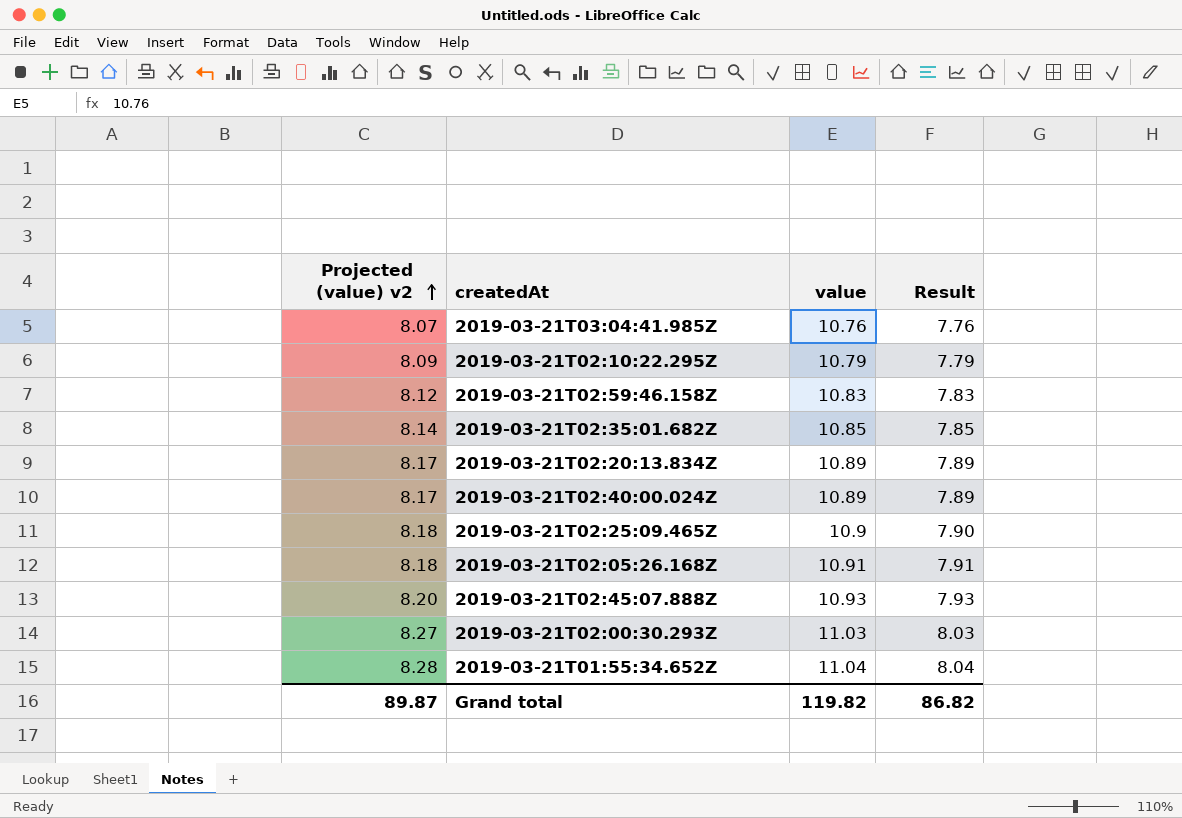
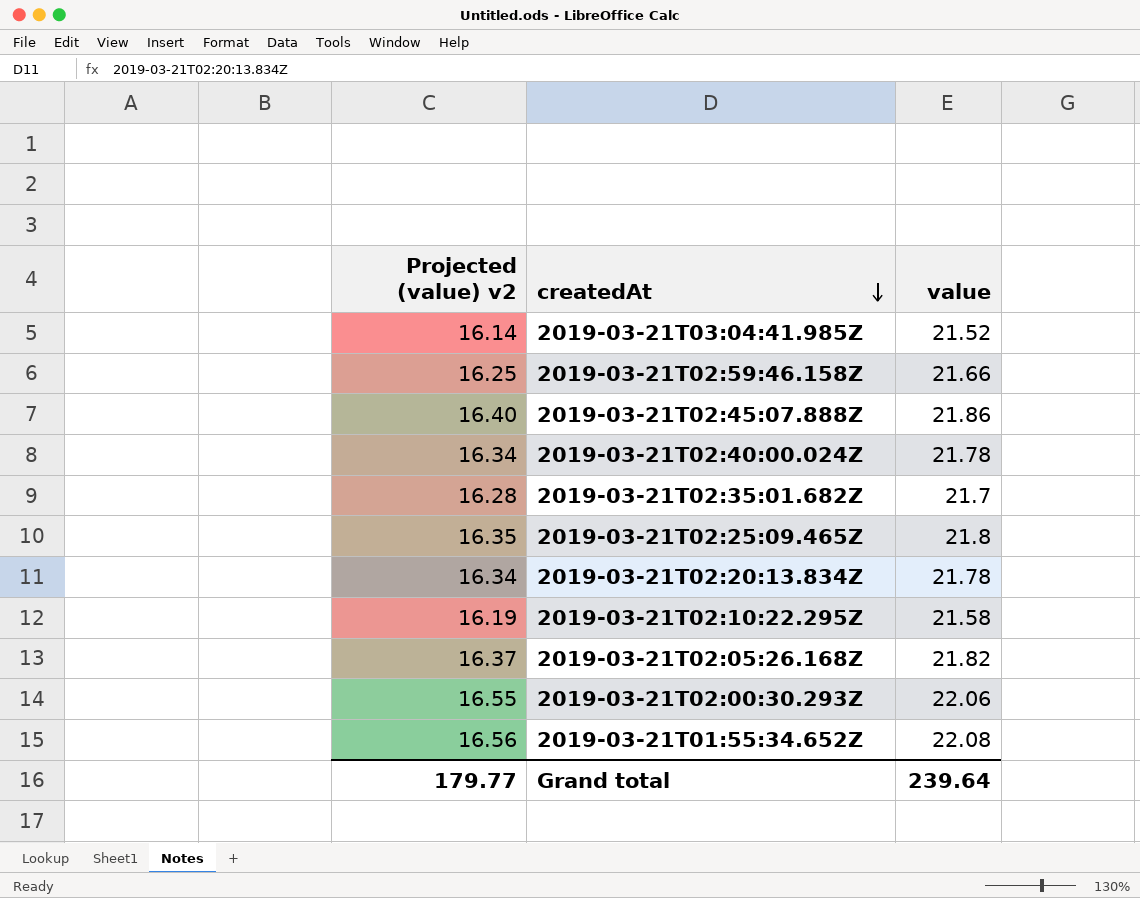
row order: Projected (value) v2 ascending -> createdAt descending
column Result | formula: [value] - 3 -> none
2019-03-21T03:04:41.985Z | Projected (value) v2: 8.07 -> 16.14
2019-03-21T03:04:41.985Z | value: 10.76 -> 21.52
2019-03-21T02:59:46.158Z | Projected (value) v2: 8.12 -> 16.25
2019-03-21T02:59:46.158Z | value: 10.83 -> 21.66
2019-03-21T02:45:07.888Z | Projected (value) v2: 8.20 -> 16.40
2019-03-21T02:45:07.888Z | value: 10.93 -> 21.86
2019-03-21T02:40:00.024Z | Projected (value) v2: 8.17 -> 16.34
2019-03-21T02:40:00.024Z | value: 10.89 -> 21.78
2019-03-21T02:35:01.682Z | Projected (value) v2: 8.14 -> 16.28
2019-03-21T02:35:01.682Z | value: 10.85 -> 21.7
2019-03-21T02:25:09.465Z | Projected (value) v2: 8.18 -> 16.35
2019-03-21T02:25:09.465Z | value: 10.9 -> 21.8
2019-03-21T02:20:13.834Z | Projected (value) v2: 8.17 -> 16.34
2019-03-21T02:20:13.834Z | value: 10.89 -> 21.78
2019-03-21T02:10:22.295Z | Projected (value) v2: 8.09 -> 16.19
2019-03-21T02:10:22.295Z | value: 10.79 -> 21.58
2019-03-21T02:05:26.168Z | Projected (value) v2: 8.18 -> 16.37
2019-03-21T02:05:26.168Z | value: 10.91 -> 21.82
2019-03-21T02:00:30.293Z | Projected (value) v2: 8.27 -> 16.55
2019-03-21T02:00:30.293Z | value: 11.03 -> 22.06
2019-03-21T01:55:34.652Z | Projected (value) v2: 8.28 -> 16.56
2019-03-21T01:55:34.652Z | value: 11.04 -> 22.08
Grand total | Projected (value) v2: 89.87 -> 179.77
Grand total | value: 119.82 -> 239.64

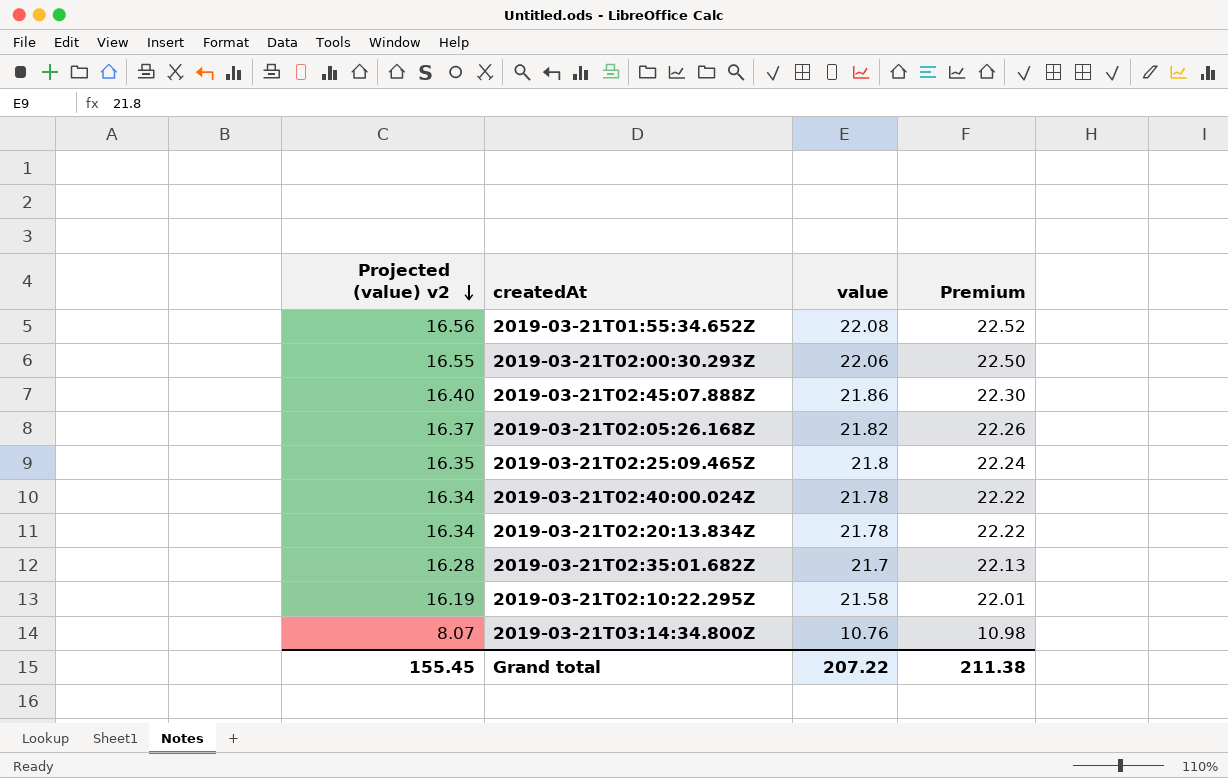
row order: createdAt descending -> Projected (value) v2 descending
column Premium | formula: none -> [value] * 1.02
row 2019-03-21T03:04:41.985Z: 16.14 | 21.52 -> none
row 2019-03-21T02:59:46.158Z: 16.25 | 21.66 -> none
row 2019-03-21T03:14:34.800Z: none -> 8.07 | 10.76 | 10.98
Grand total | Projected (value) v2: 179.77 -> 155.45
Grand total | value: 239.64 -> 207.22

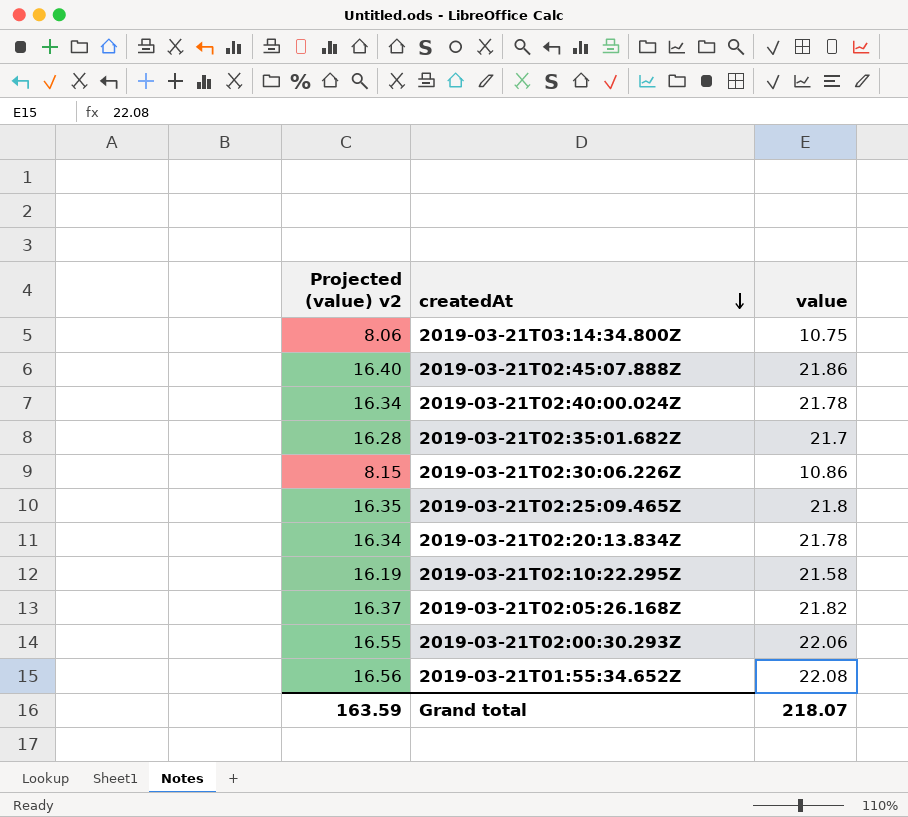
row order: Projected (value) v2 descending -> createdAt descending
column Premium | formula: [value] * 1.02 -> none
2019-03-21T03:14:34.800Z | Projected (value) v2: 8.07 -> 8.06
2019-03-21T03:14:34.800Z | value: 10.76 -> 10.75
row 2019-03-21T02:30:06.226Z: none -> 8.15 | 10.86
Grand total | Projected (value) v2: 155.45 -> 163.59
Grand total | value: 207.22 -> 218.07

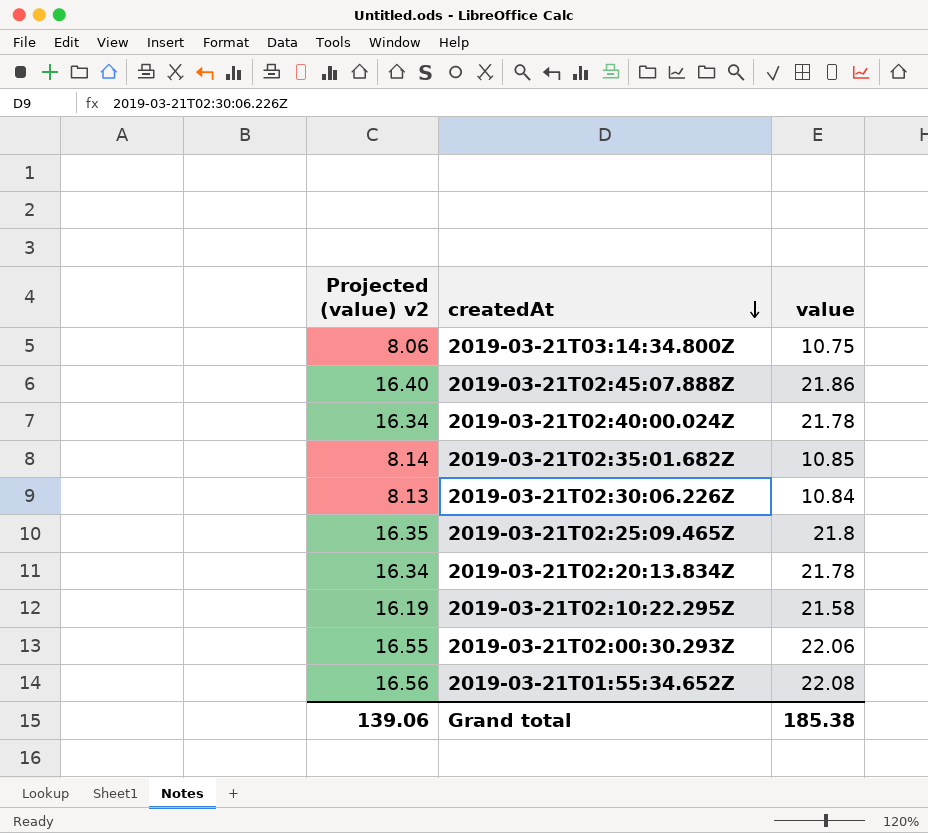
row 2019-03-21T02:05:26.168Z: 16.37 | 21.82 -> none
2019-03-21T02:35:01.682Z | Projected (value) v2: 16.28 -> 8.14
2019-03-21T02:35:01.682Z | value: 21.7 -> 10.85
2019-03-21T02:30:06.226Z | Projected (value) v2: 8.15 -> 8.13
2019-03-21T02:30:06.226Z | value: 10.86 -> 10.84
Grand total | Projected (value) v2: 163.59 -> 139.06
Grand total | value: 218.07 -> 185.38

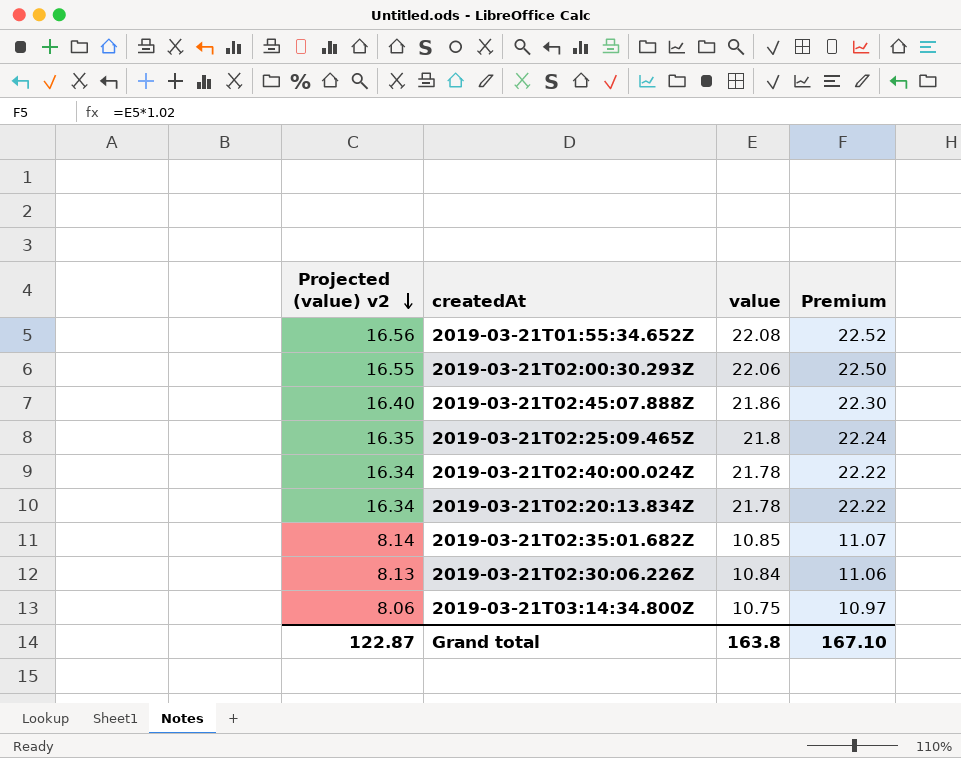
row order: createdAt descending -> Projected (value) v2 descending
column Premium | formula: none -> [value] * 1.02
row 2019-03-21T02:10:22.295Z: 16.19 | 21.58 -> none
Grand total | Projected (value) v2: 139.06 -> 122.87
Grand total | value: 185.38 -> 163.8

